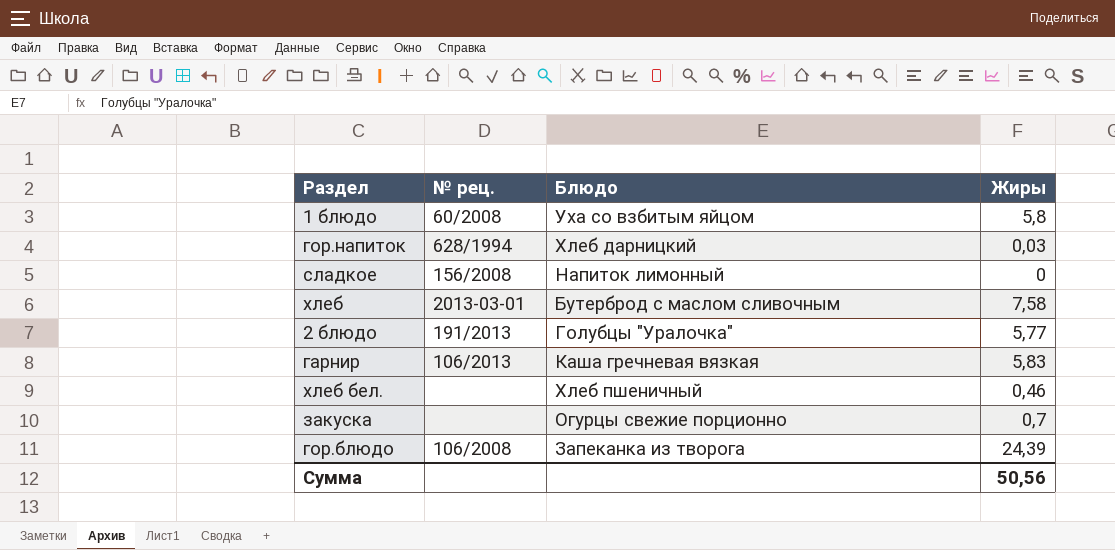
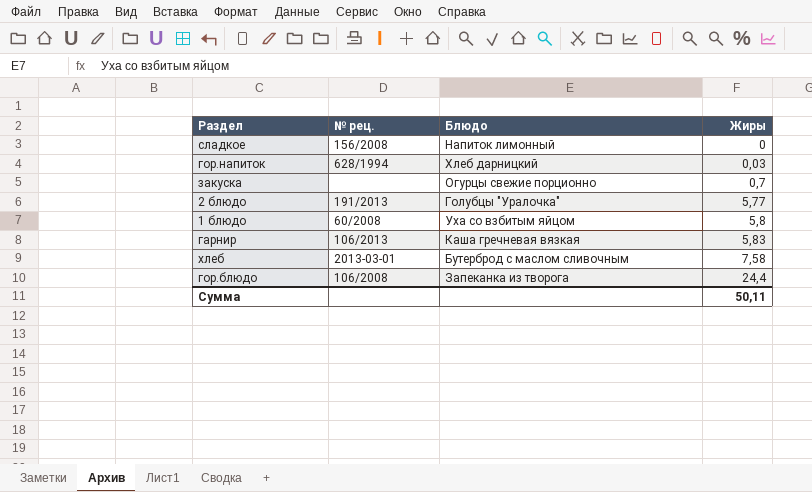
row order: none -> Жиры ascending
row хлеб бел.: none | Хлеб пшеничный | 0,46 -> none
гор.блюдо | Жиры: 24,39 -> 24,4
Сумма | Жиры: 50,56 -> 50,11

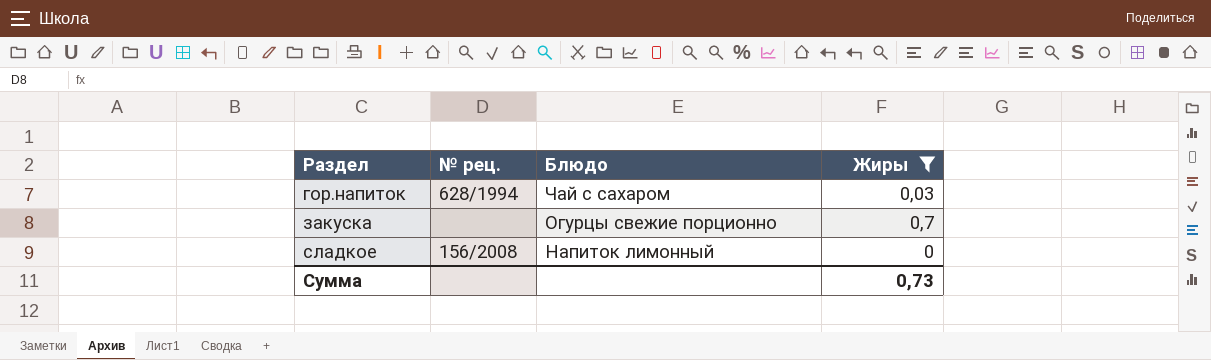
filter: none -> Жиры <= 0,7
row order: Жиры ascending -> Раздел ascending
гор.напиток | Блюдо: Хлеб дарницкий -> Чай с сахаром
Сумма | Жиры: 50,11 -> 0,73

